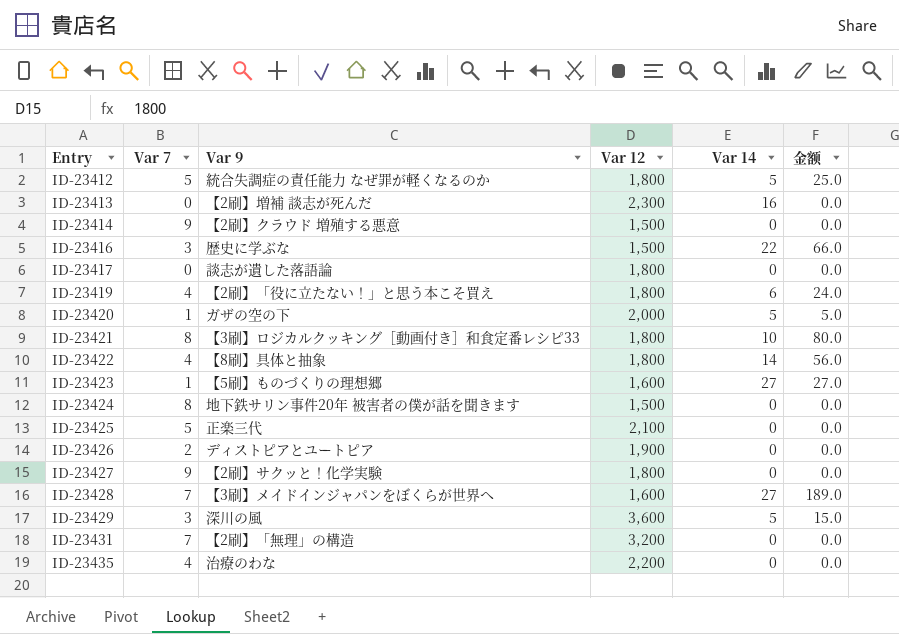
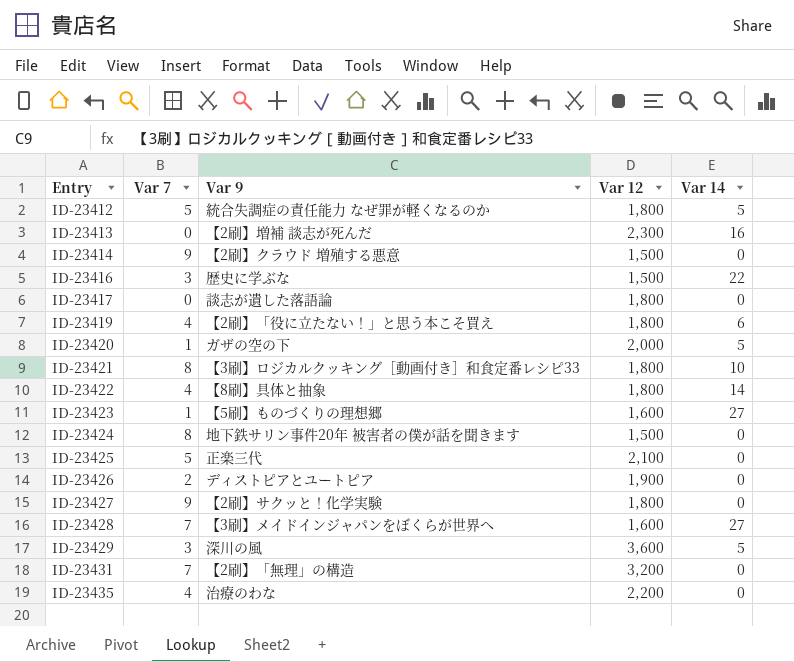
column 金额 | formula: [Var 7] * [Var 14] -> none

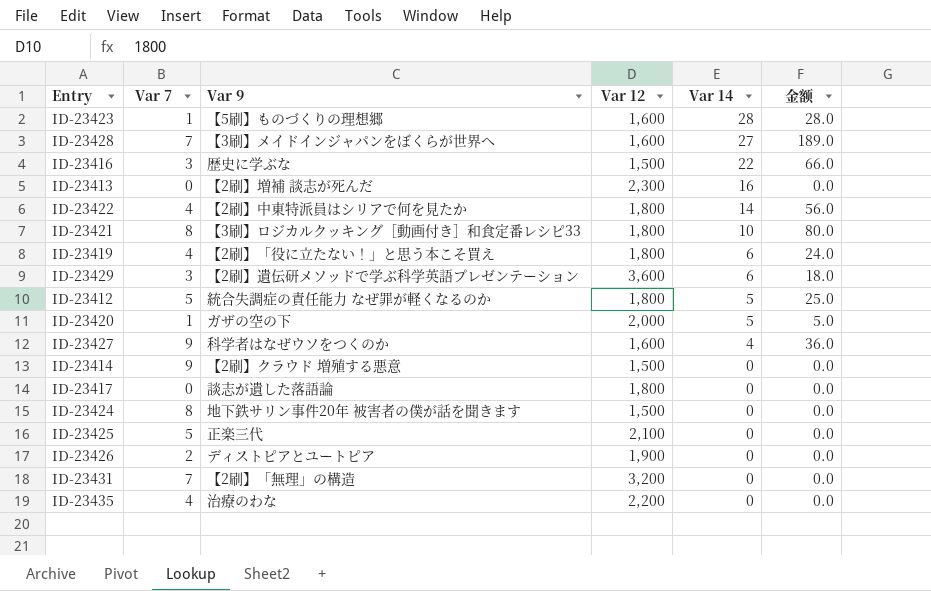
row order: Entry ascending -> Var 14 descending
column 金额 | formula: none -> [Var 7] * [Var 14]
ID-23423 | Var 14: 27 -> 28
ID-23422 | Var 9: 【8刷】具体と抽象 -> 【2刷】中東特派員はシリアで何を見たか
ID-23429 | Var 9: 深川の風 -> 【2刷】遺伝研メソッドで学ぶ科学英語プレゼンテーション
ID-23429 | Var 14: 5 -> 6
ID-23427 | Var 9: 【2刷】サクッと！化学実験 -> 科学者はなぜウソをつくのか
ID-23427 | Var 12: 1,800 -> 1,600
ID-23427 | Var 14: 0 -> 4

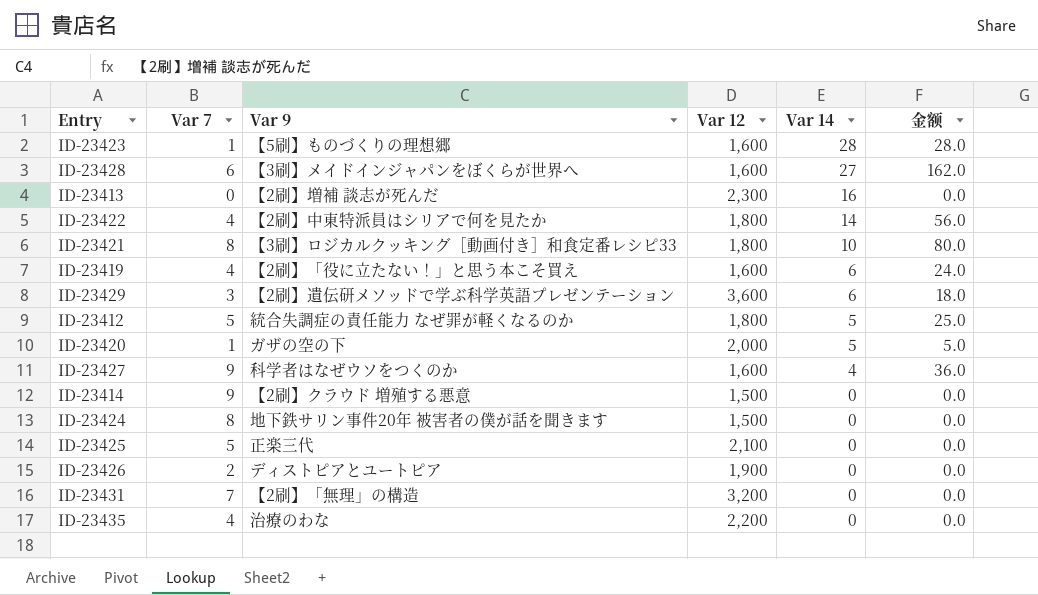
row ID-23416: 3 | 歴史に学ぶな | 1,500 | 22 | 66.0 -> none
row ID-23417: 0 | 談志が遺した落語論 | 1,800 | 0 | 0.0 -> none
ID-23428 | Var 7: 7 -> 6
ID-23428 | 金额: 189.0 -> 162.0
ID-23419 | Var 12: 1,800 -> 1,600

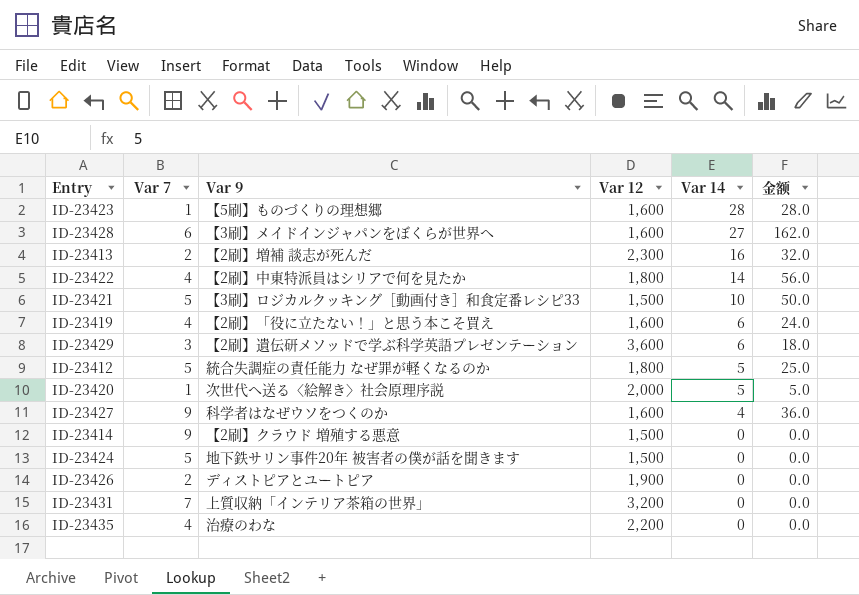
row ID-23425: 5 | 正楽三代 | 2,100 | 0 | 0.0 -> none
ID-23413 | Var 7: 0 -> 2
ID-23413 | 金额: 0.0 -> 32.0
ID-23421 | Var 7: 8 -> 5
ID-23421 | Var 12: 1,800 -> 1,500
ID-23421 | 金额: 80.0 -> 50.0
ID-23420 | Var 9: ガザの空の下 -> 次世代へ送る〈絵解き〉社会原理序説
ID-23424 | Var 7: 8 -> 5
ID-23431 | Var 9: 【2刷】「無理」の構造 -> 上質収納「インテリア茶箱の世界」

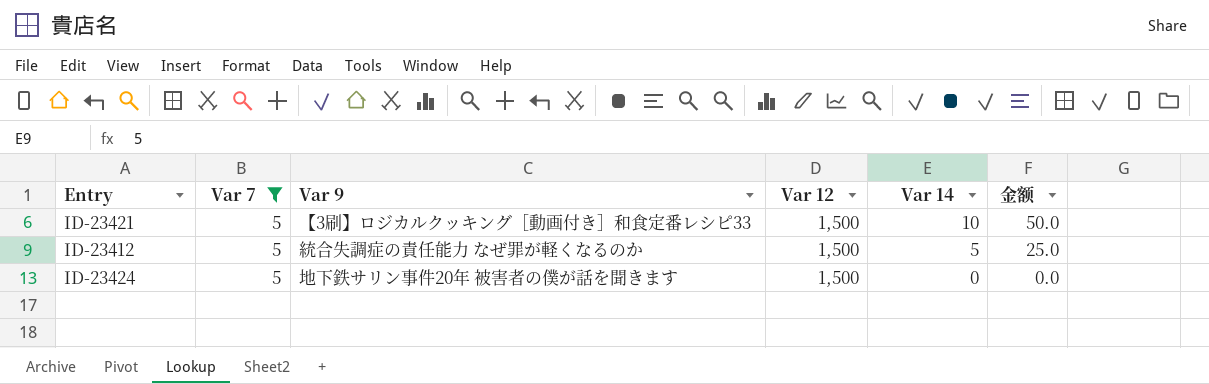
filter: none -> Var 7 = 5
ID-23412 | Var 12: 1,800 -> 1,500

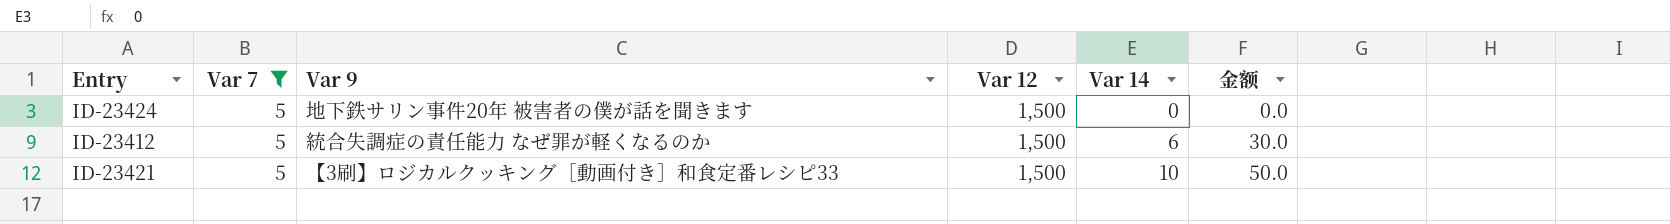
row order: Var 14 descending -> Var 14 ascending
ID-23412 | Var 14: 5 -> 6
ID-23412 | 金额: 25.0 -> 30.0

